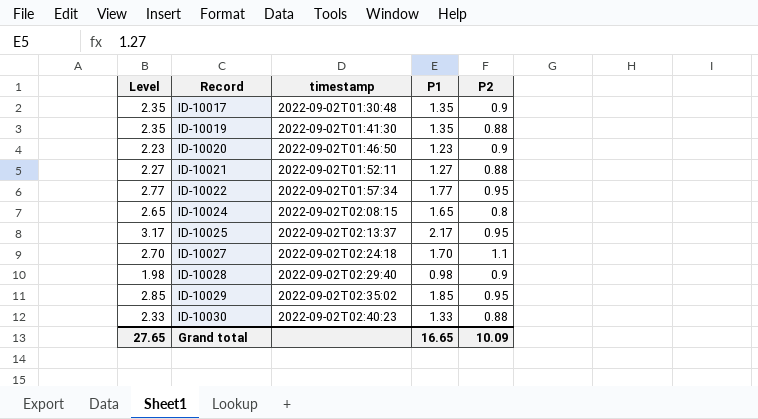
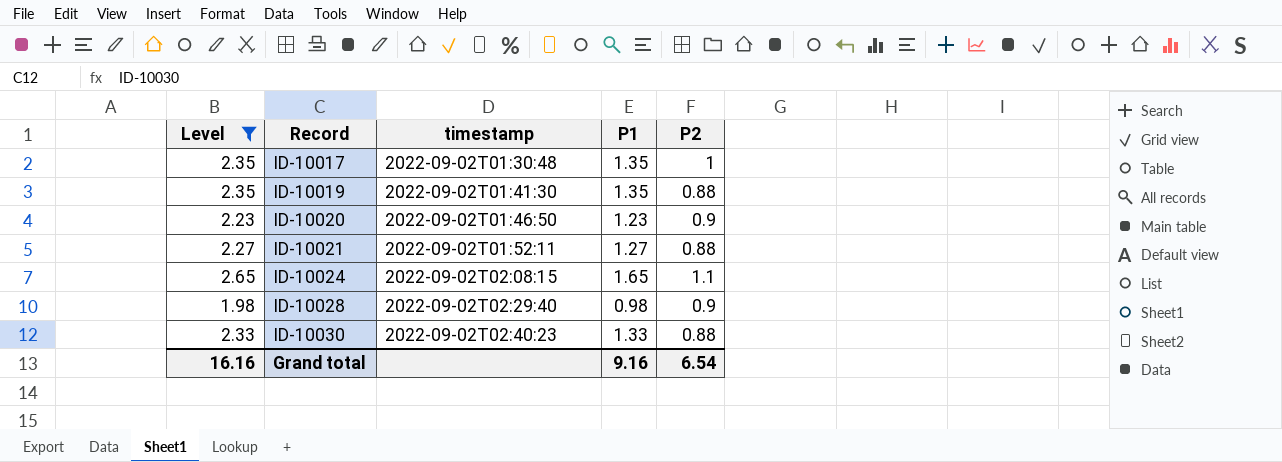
filter: none -> Level <= 2.65
ID-10017 | P2: 0.9 -> 1
ID-10024 | P2: 0.8 -> 1.1
Grand total | Level: 27.65 -> 16.16
Grand total | P1: 16.65 -> 9.16
Grand total | P2: 10.09 -> 6.54

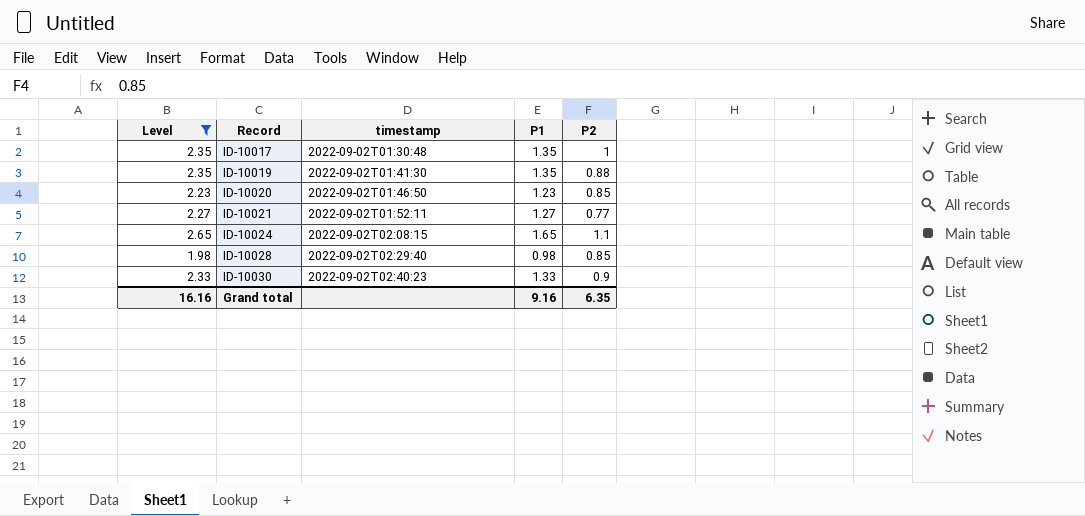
ID-10020 | P2: 0.9 -> 0.85
ID-10021 | P2: 0.88 -> 0.77
ID-10028 | P2: 0.9 -> 0.85
ID-10030 | P2: 0.88 -> 0.9
Grand total | P2: 6.54 -> 6.35

